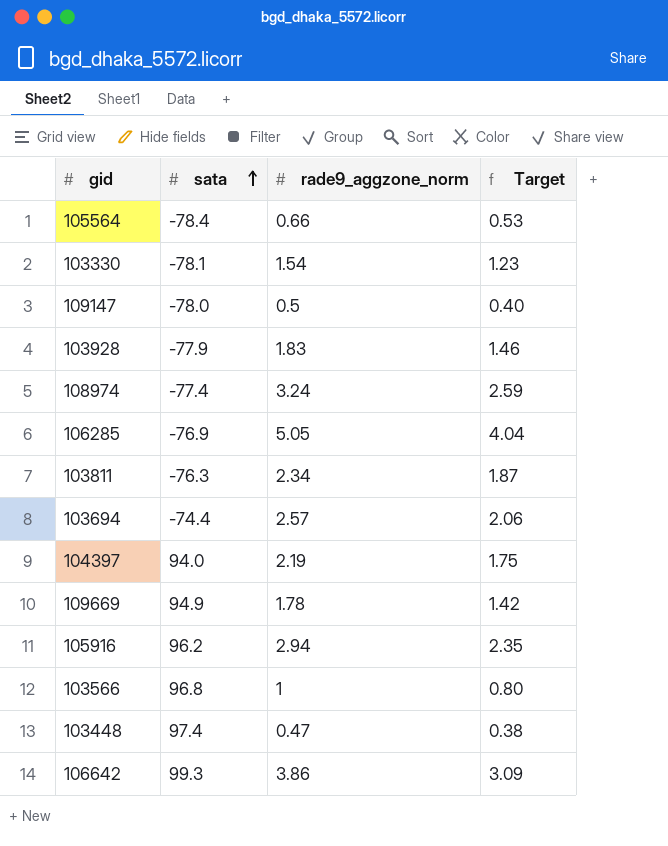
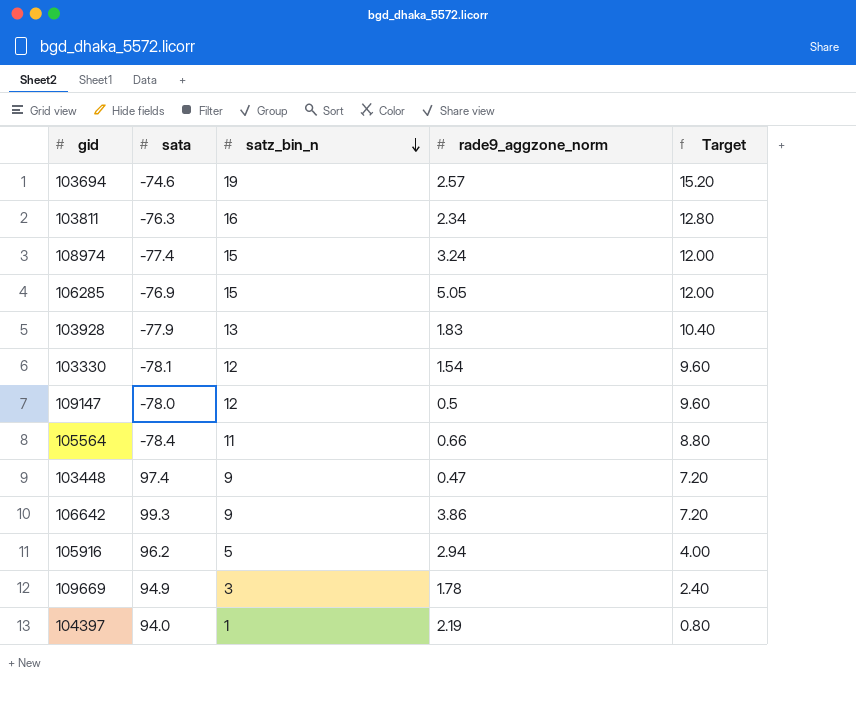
row order: sata ascending -> satz_bin_n descending
column satz_bin_n | position: none -> 3
column Target | formula: [rade9_aggzone_norm] * 0.8 -> [satz_bin_n] * 0.8
row 103566: 96.8 | 1 | 0.80 -> none
103694 | sata: -74.4 -> -74.6

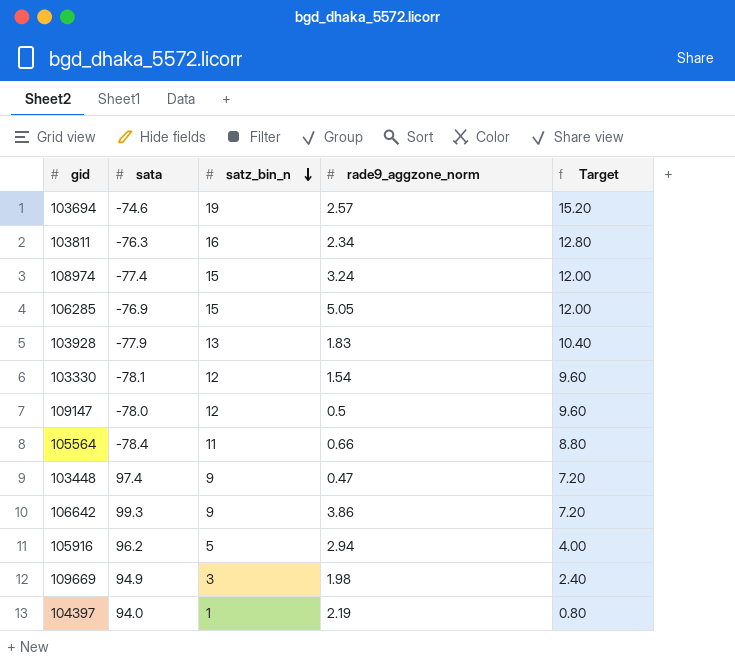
109669 | rade9_aggzone_norm: 1.78 -> 1.98

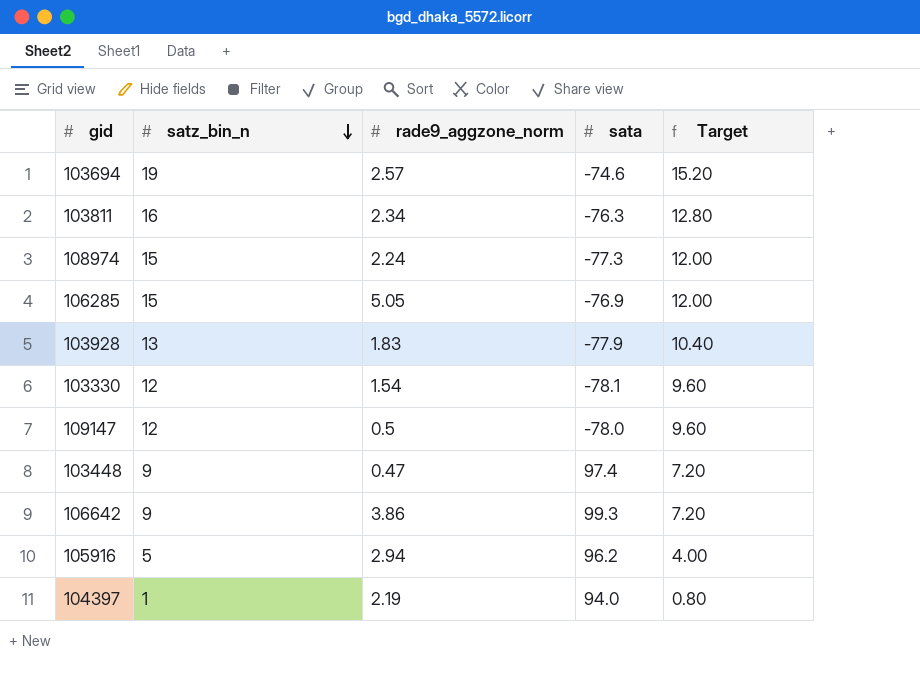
column sata | position: 2 -> 4
row 105564: -78.4 | 11 | 0.66 | 8.80 -> none
row 109669: 94.9 | 3 | 1.98 | 2.40 -> none
108974 | rade9_aggzone_norm: 3.24 -> 2.24
108974 | sata: -77.4 -> -77.3

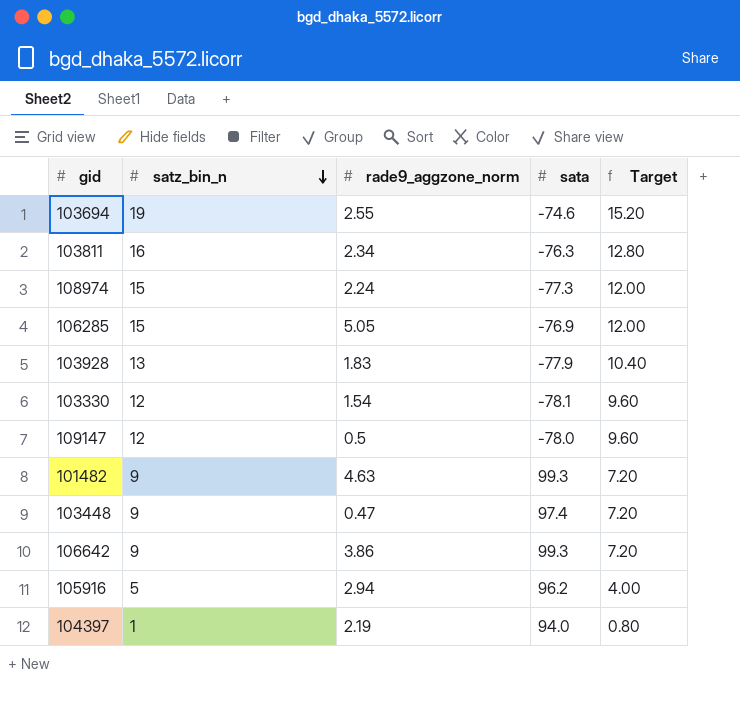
103694 | rade9_aggzone_norm: 2.57 -> 2.55
row 101482: none -> 9 | 4.63 | 99.3 | 7.20

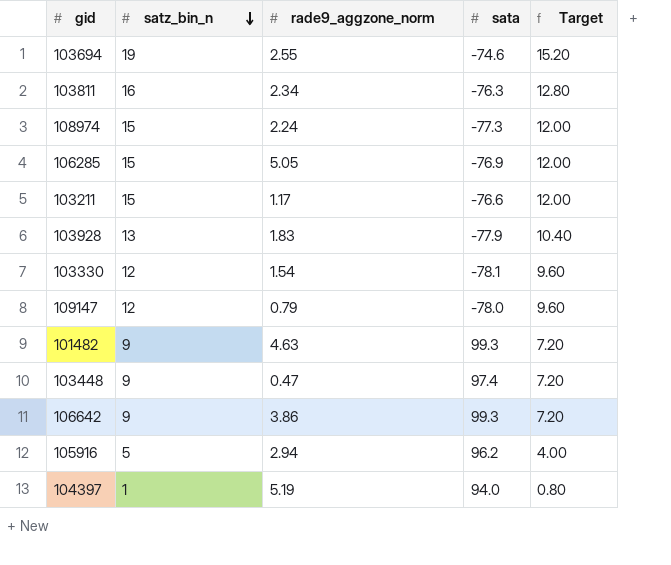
row 103211: none -> 15 | 1.17 | -76.6 | 12.00
109147 | rade9_aggzone_norm: 0.5 -> 0.79
104397 | rade9_aggzone_norm: 2.19 -> 5.19

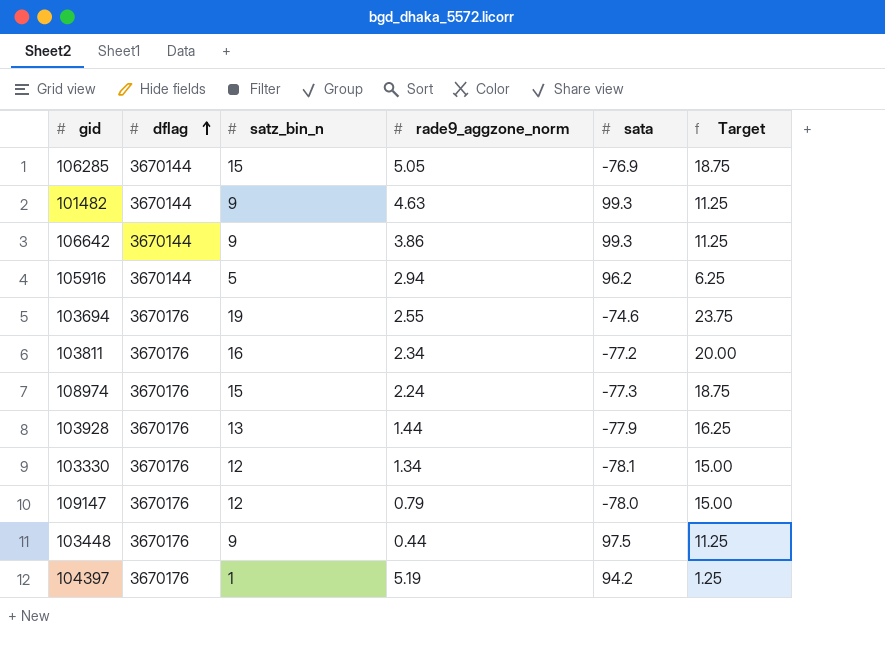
row order: satz_bin_n descending -> dflag ascending
column dflag | position: none -> 2
column Target | formula: [satz_bin_n] * 0.8 -> [satz_bin_n] * 1.25
row 103211: 15 | 1.17 | -76.6 | 12.00 -> none
103811 | sata: -76.3 -> -77.2
103928 | rade9_aggzone_norm: 1.83 -> 1.44
103330 | rade9_aggzone_norm: 1.54 -> 1.34
103448 | rade9_aggzone_norm: 0.47 -> 0.44
103448 | sata: 97.4 -> 97.5
104397 | sata: 94.0 -> 94.2

